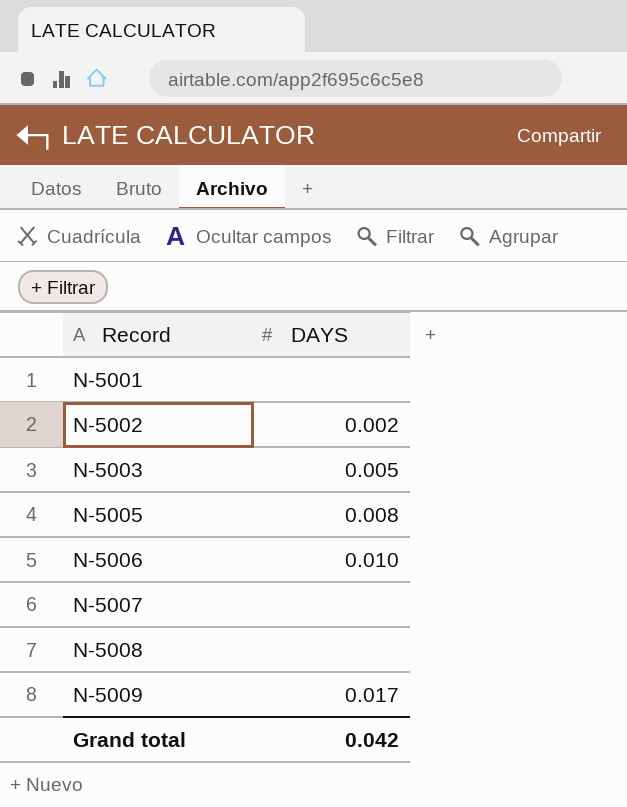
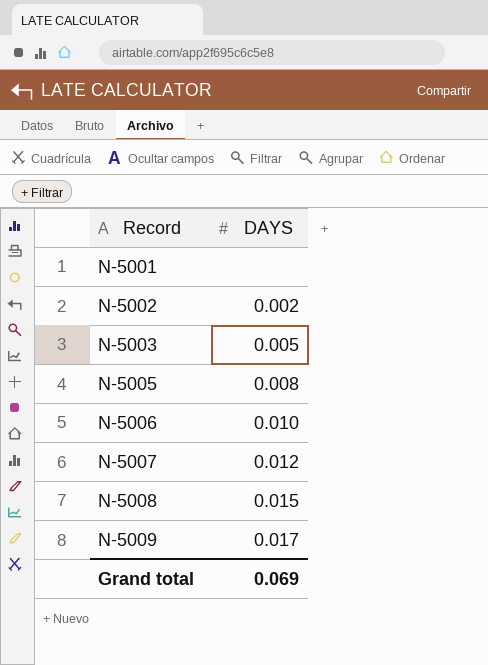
N-5007 | DAYS: none -> 0.012
N-5008 | DAYS: none -> 0.015
Grand total | DAYS: 0.042 -> 0.069

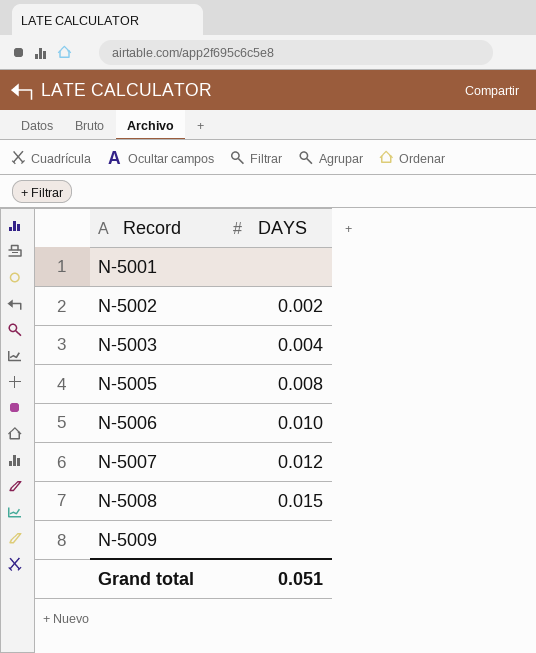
N-5003 | DAYS: 0.005 -> 0.004
N-5009 | DAYS: 0.017 -> none
Grand total | DAYS: 0.069 -> 0.051

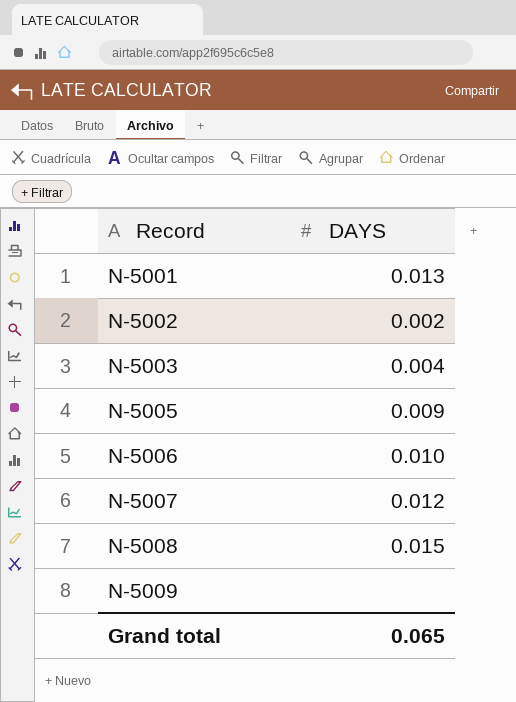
N-5001 | DAYS: none -> 0.013
N-5005 | DAYS: 0.008 -> 0.009
Grand total | DAYS: 0.051 -> 0.065

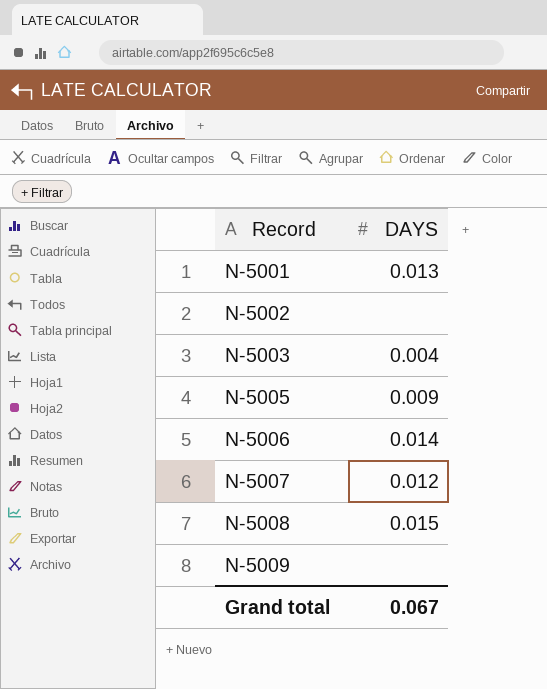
N-5002 | DAYS: 0.002 -> none
N-5006 | DAYS: 0.010 -> 0.014
Grand total | DAYS: 0.065 -> 0.067

